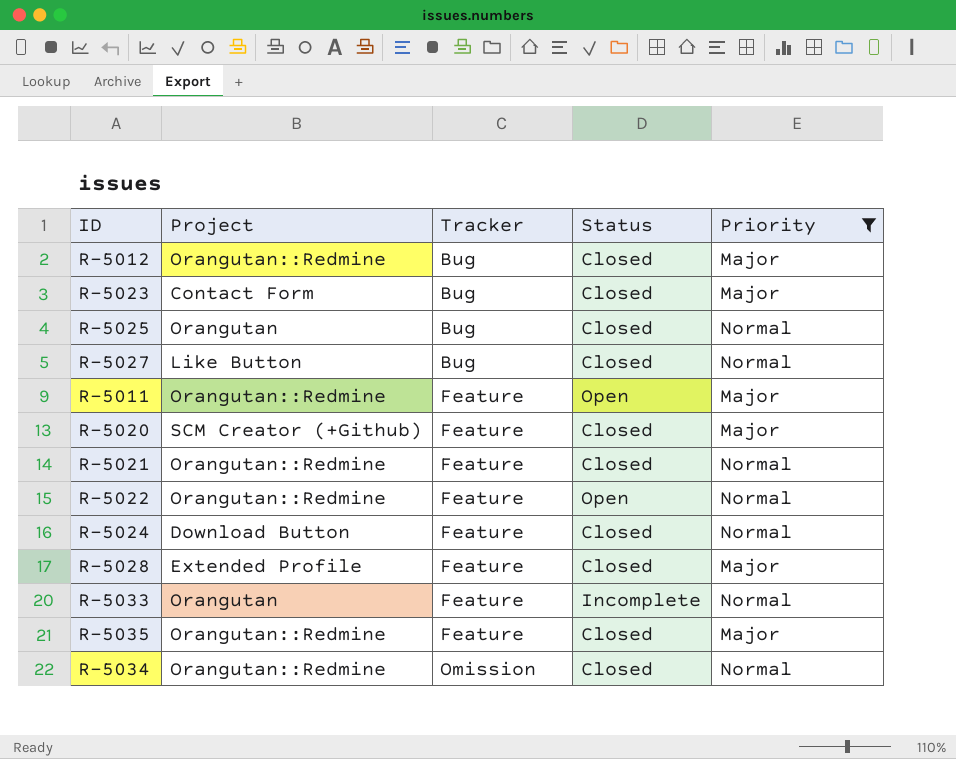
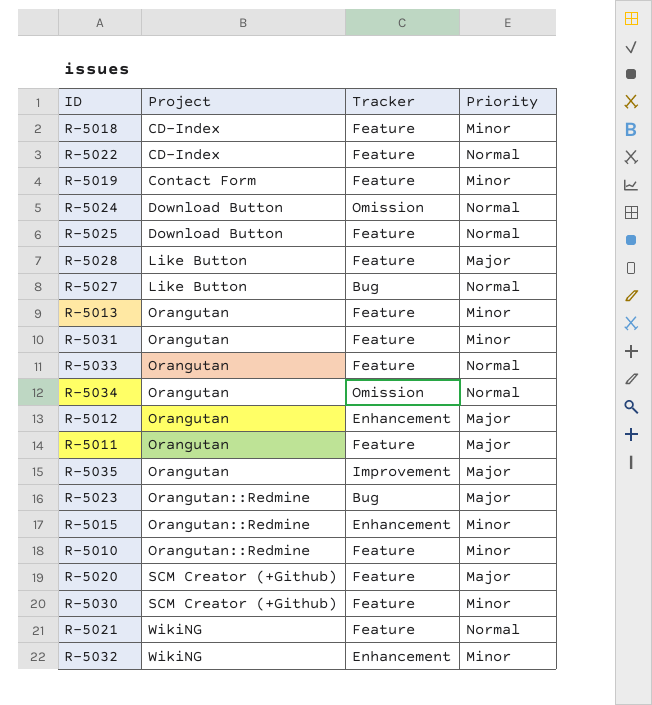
filter: Priority != Minor -> none
row order: Tracker ascending -> Project ascending
column Status | position: 4 -> none
R-5022 | Project: Orangutan::Redmine -> CD-Index
R-5024 | Tracker: Feature -> Omission
R-5025 | Project: Orangutan -> Download Button
R-5025 | Tracker: Bug -> Feature
R-5028 | Project: Extended Profile -> Like Button
R-5034 | Project: Orangutan::Redmine -> Orangutan
R-5012 | Project: Orangutan::Redmine -> Orangutan
R-5012 | Tracker: Bug -> Enhancement
R-5011 | Project: Orangutan::Redmine -> Orangutan
R-5035 | Project: Orangutan::Redmine -> Orangutan
R-5035 | Tracker: Feature -> Improvement
R-5023 | Project: Contact Form -> Orangutan::Redmine
R-5021 | Project: Orangutan::Redmine -> WikiNG

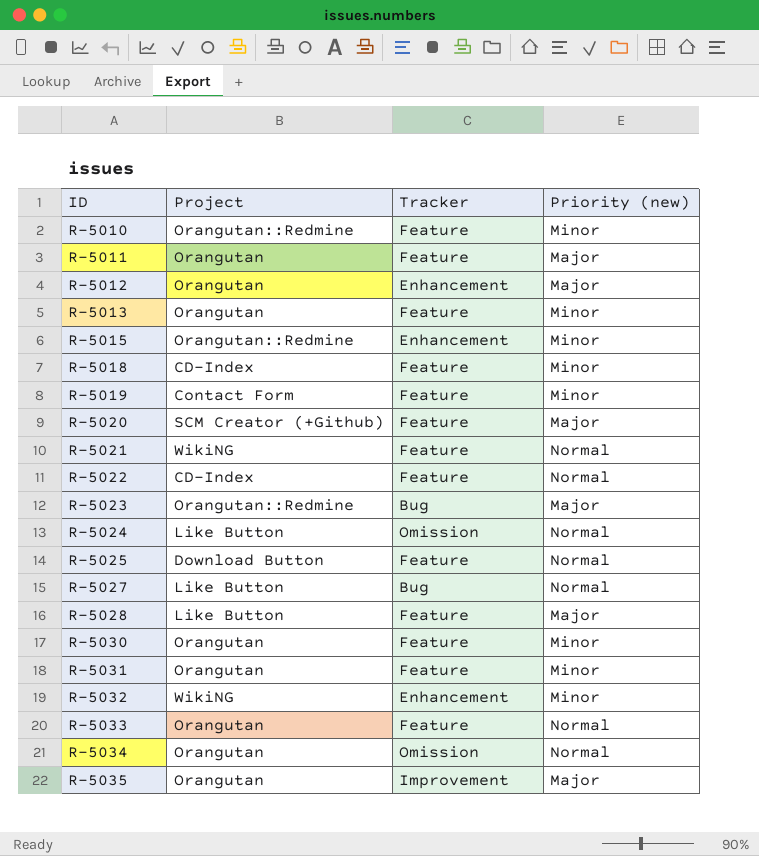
row order: Project ascending -> ID ascending
column name: Priority -> Priority (new)
R-5024 | Project: Download Button -> Like Button
R-5030 | Project: SCM Creator (+Github) -> Orangutan

